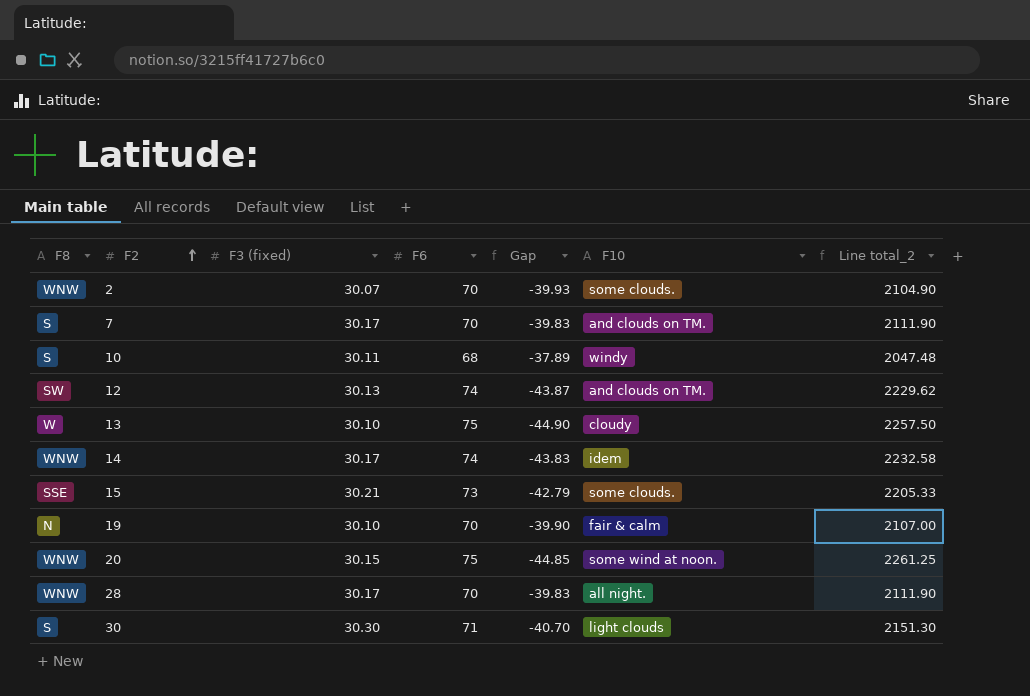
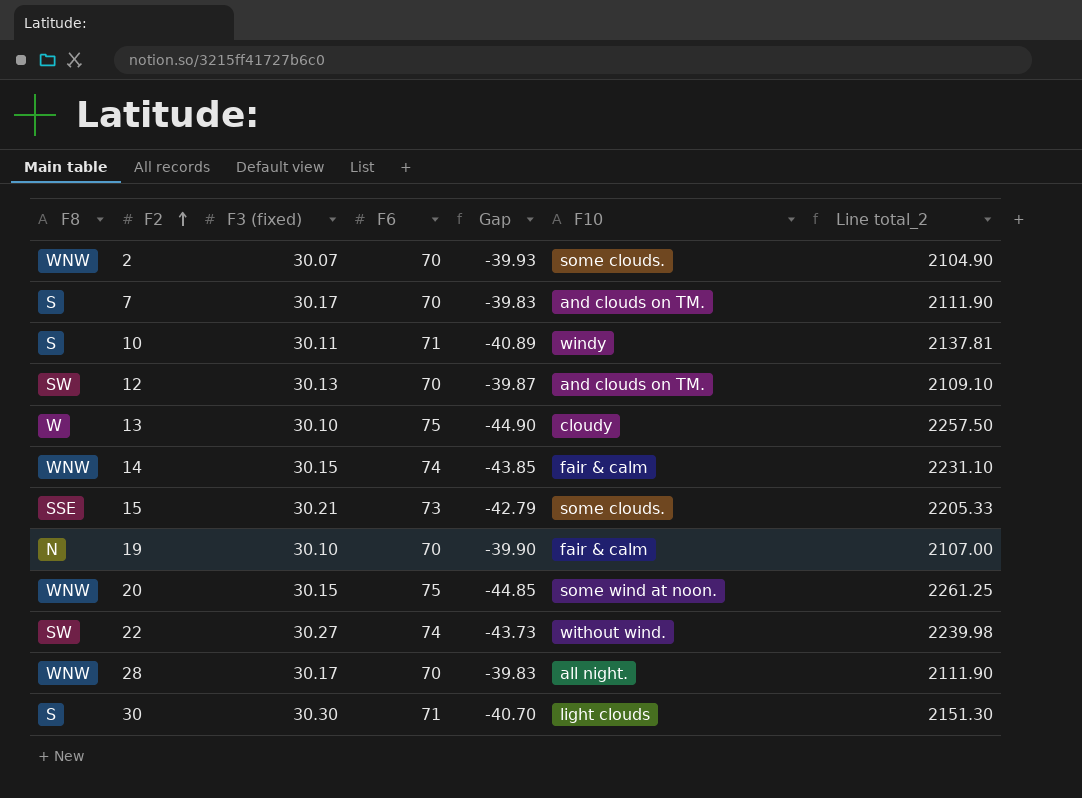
10 | F6: 68 -> 71
10 | Gap: -37.89 -> -40.89
10 | Line total_2: 2047.48 -> 2137.81
12 | F6: 74 -> 70
12 | Gap: -43.87 -> -39.87
12 | Line total_2: 2229.62 -> 2109.10
14 | F3 (fixed): 30.17 -> 30.15
14 | Gap: -43.83 -> -43.85
14 | F10: idem -> fair & calm
14 | Line total_2: 2232.58 -> 2231.10
row 22: none -> SW | 30.27 | 74 | -43.73 | without wind. | 2239.98

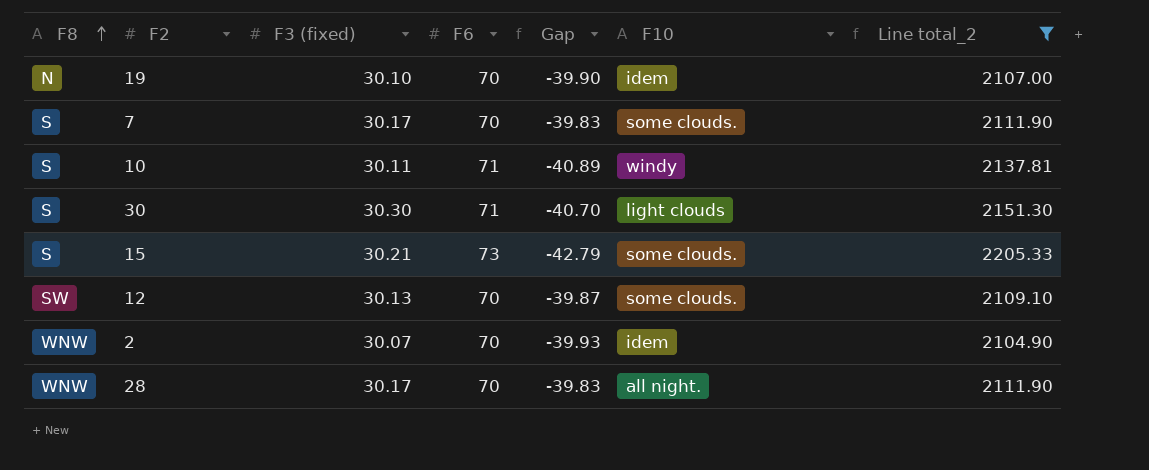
filter: none -> Line total_2 <= 2205.33
row order: F2 ascending -> F8 ascending
19 | F10: fair & calm -> idem
7 | F10: and clouds on TM. -> some clouds.
15 | F8: SSE -> S
12 | F10: and clouds on TM. -> some clouds.
2 | F10: some clouds. -> idem

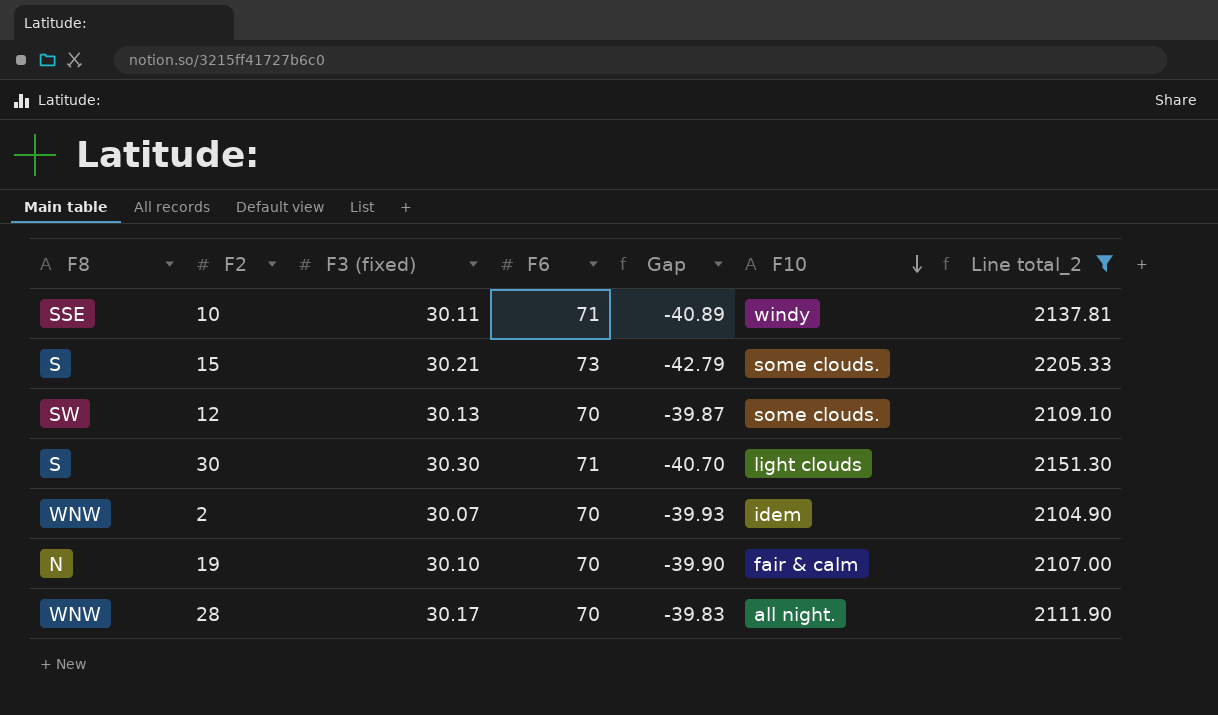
row order: F8 ascending -> F10 descending
row 7: S | 30.17 | 70 | -39.83 | some clouds. | 2111.90 -> none
10 | F8: S -> SSE
19 | F10: idem -> fair & calm

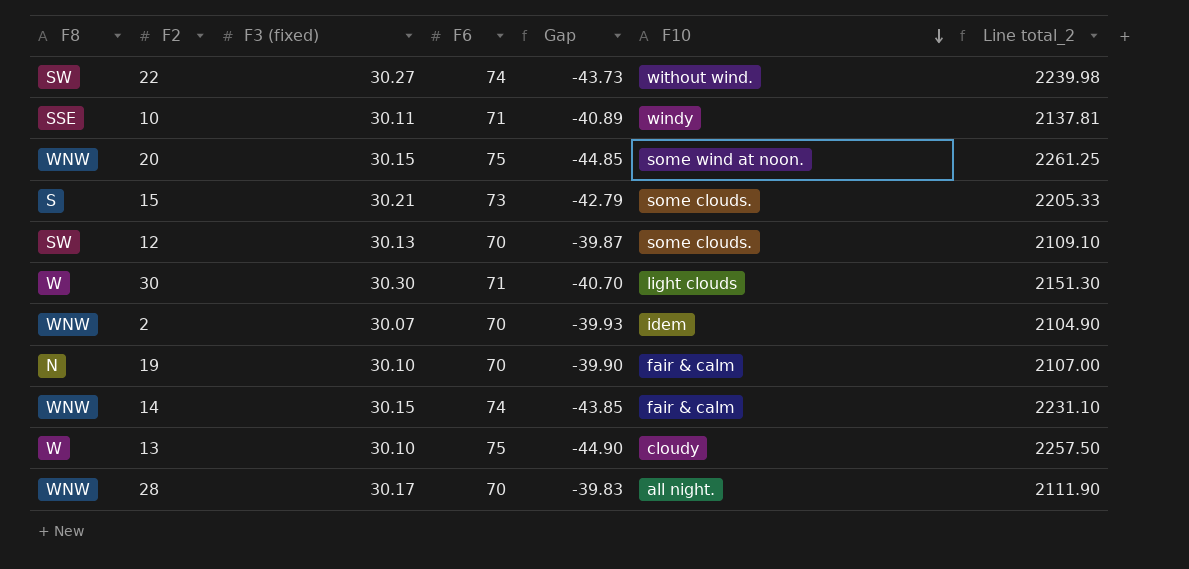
filter: Line total_2 <= 2205.33 -> none
30 | F8: S -> W

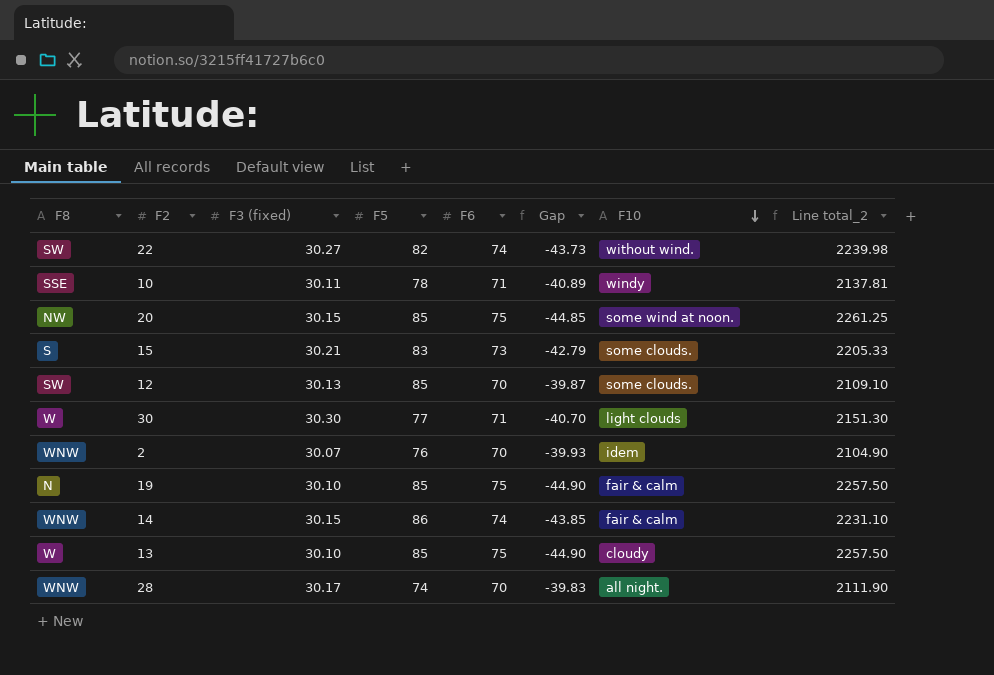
column F5 | position: none -> 4
20 | F8: WNW -> NW
19 | F6: 70 -> 75
19 | Gap: -39.90 -> -44.90
19 | Line total_2: 2107.00 -> 2257.50

